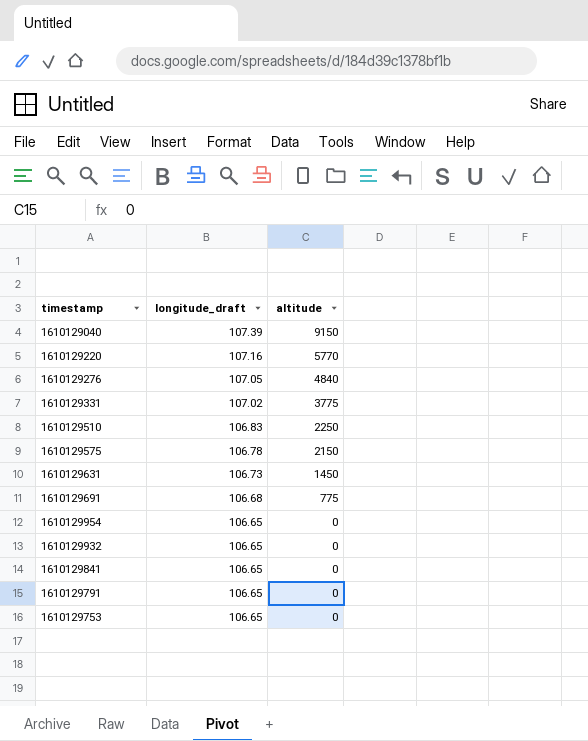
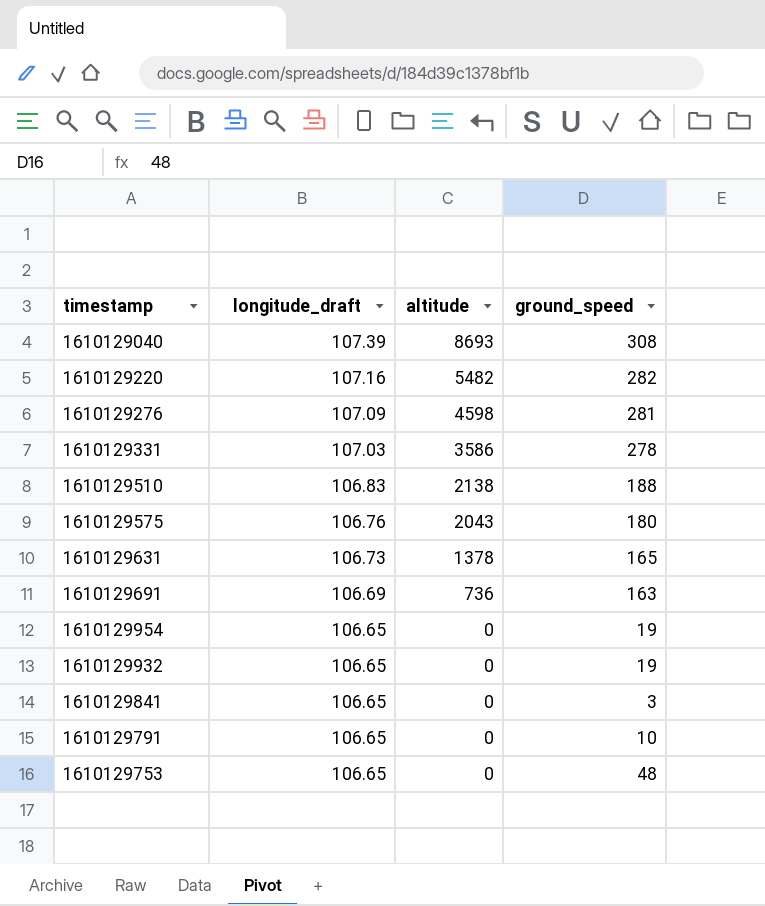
column ground_speed | position: none -> 4
1610129040 | altitude: 9150 -> 8693
1610129220 | altitude: 5770 -> 5482
1610129276 | longitude_draft: 107.05 -> 107.09
1610129276 | altitude: 4840 -> 4598
1610129331 | longitude_draft: 107.02 -> 107.03
1610129331 | altitude: 3775 -> 3586
1610129510 | altitude: 2250 -> 2138
1610129575 | longitude_draft: 106.78 -> 106.76
1610129575 | altitude: 2150 -> 2043
1610129631 | altitude: 1450 -> 1378
1610129691 | longitude_draft: 106.68 -> 106.69
1610129691 | altitude: 775 -> 736

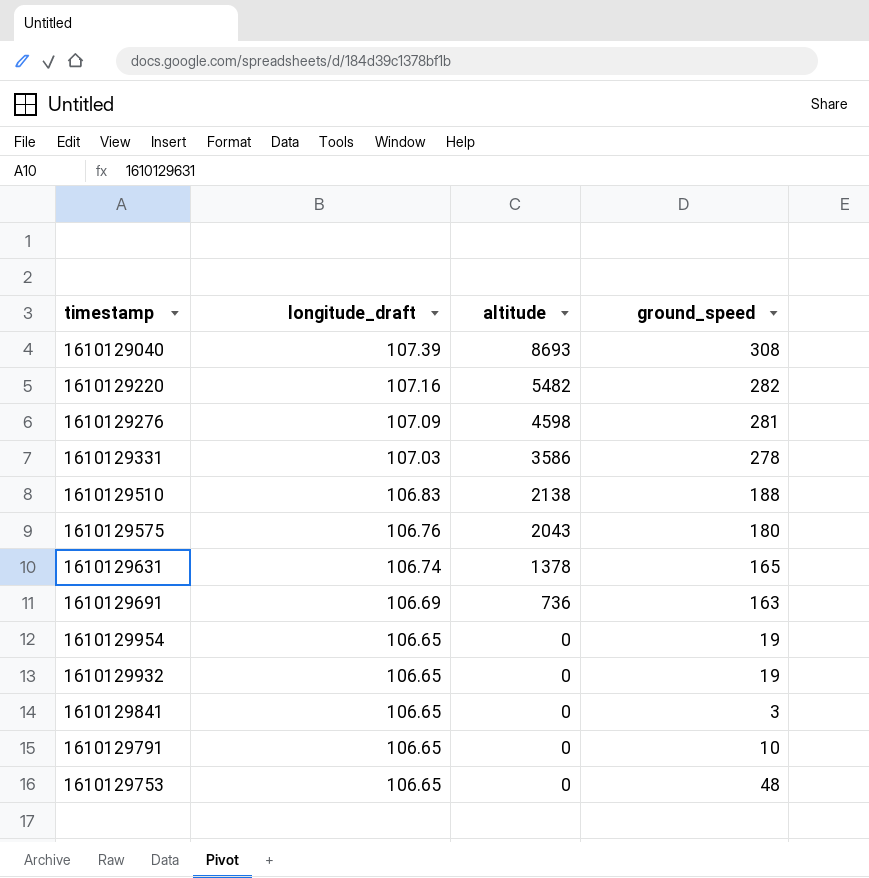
1610129631 | longitude_draft: 106.73 -> 106.74

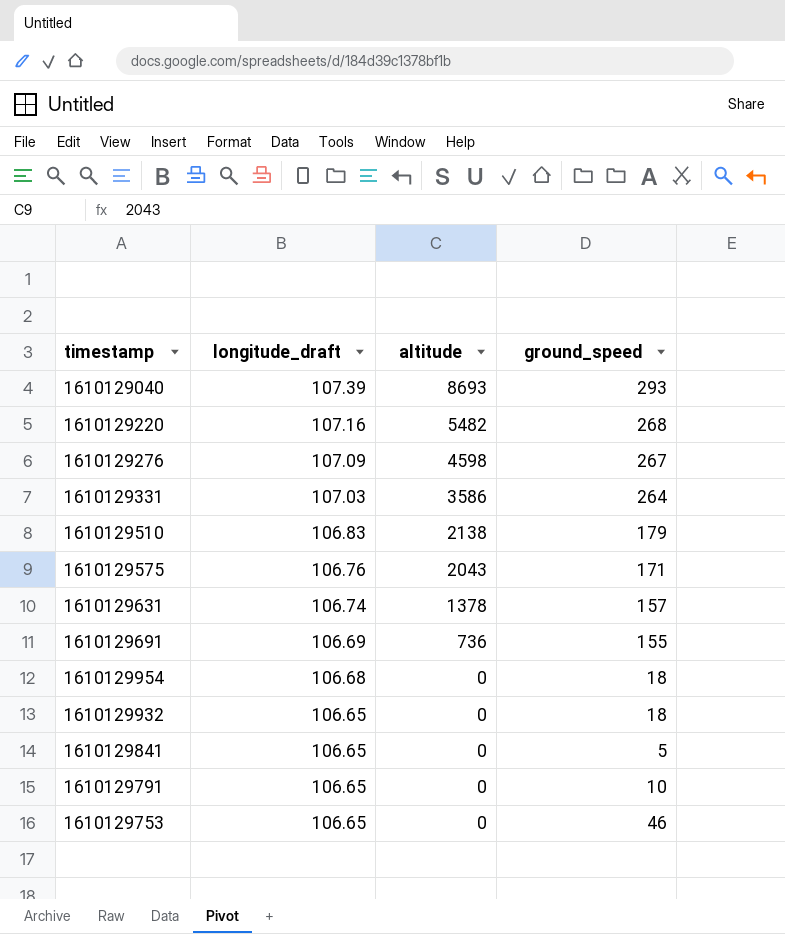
1610129040 | ground_speed: 308 -> 293
1610129220 | ground_speed: 282 -> 268
1610129276 | ground_speed: 281 -> 267
1610129331 | ground_speed: 278 -> 264
1610129510 | ground_speed: 188 -> 179
1610129575 | ground_speed: 180 -> 171
1610129631 | ground_speed: 165 -> 157
1610129691 | ground_speed: 163 -> 155
1610129954 | longitude_draft: 106.65 -> 106.68
1610129954 | ground_speed: 19 -> 18
1610129932 | ground_speed: 19 -> 18
1610129841 | ground_speed: 3 -> 5
1610129753 | ground_speed: 48 -> 46

